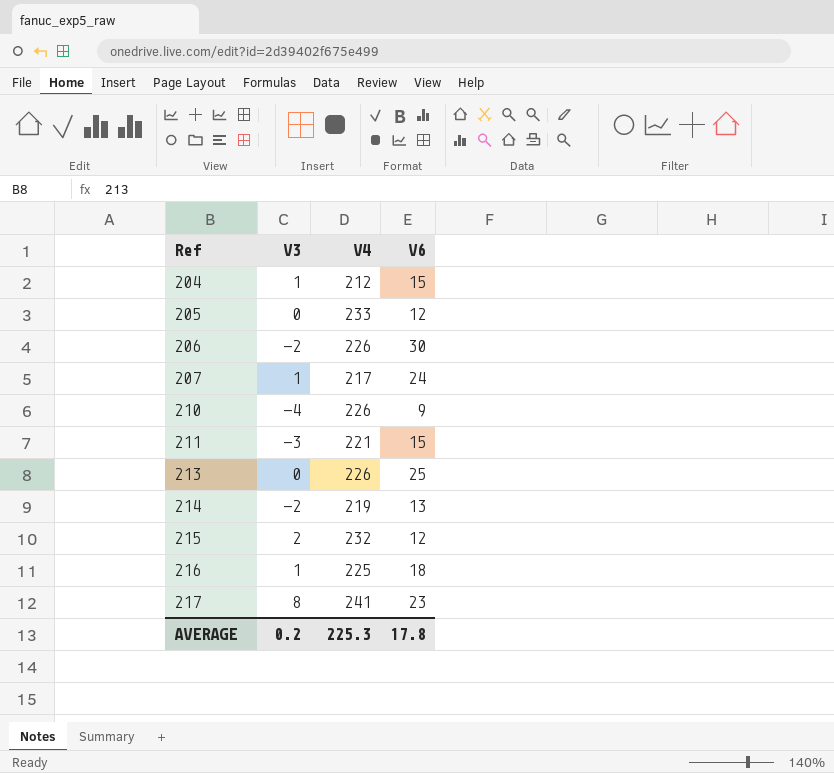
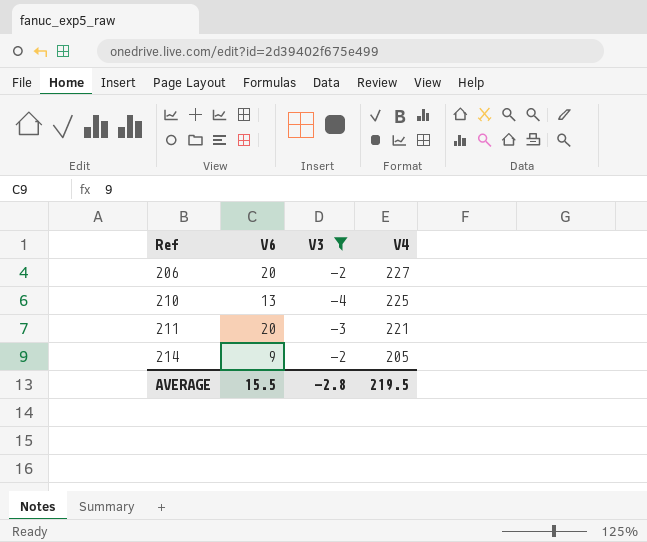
filter: none -> V3 <= -2
column V6 | position: 4 -> 2
206 | V6: 30 -> 20
206 | V4: 226 -> 227
210 | V6: 9 -> 13
210 | V4: 226 -> 225
211 | V6: 15 -> 20
214 | V6: 13 -> 9
214 | V4: 219 -> 205
AVERAGE | V6: 17.8 -> 15.5
AVERAGE | V3: 0.2 -> -2.8
AVERAGE | V4: 225.3 -> 219.5

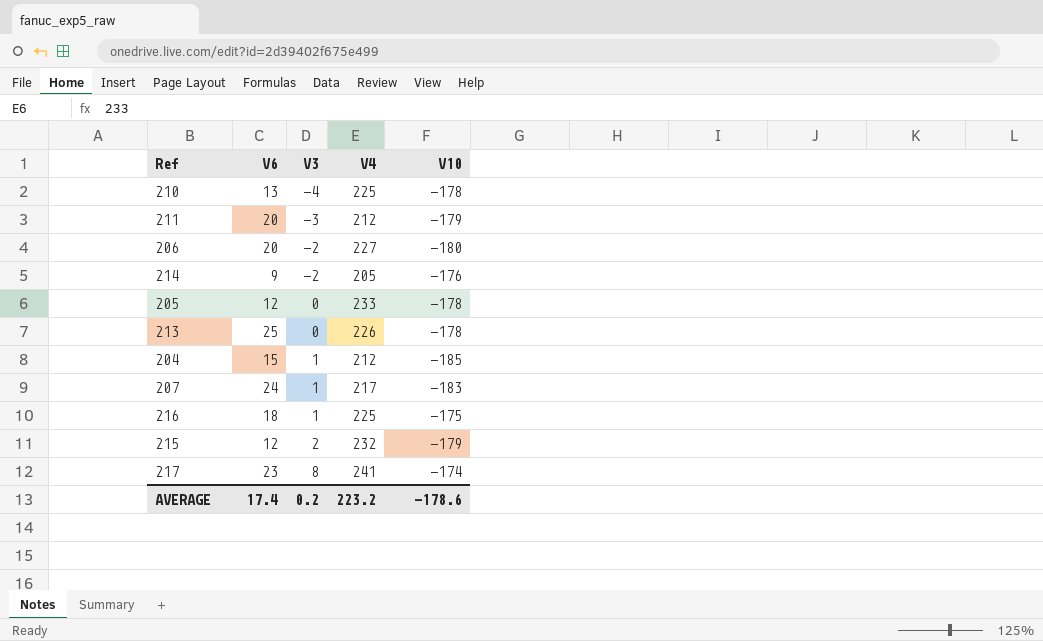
filter: V3 <= -2 -> none
row order: Ref ascending -> V3 ascending
column V10 | position: none -> 5
211 | V4: 221 -> 212
AVERAGE | V6: 15.5 -> 17.4
AVERAGE | V3: -2.8 -> 0.2
AVERAGE | V4: 219.5 -> 223.2

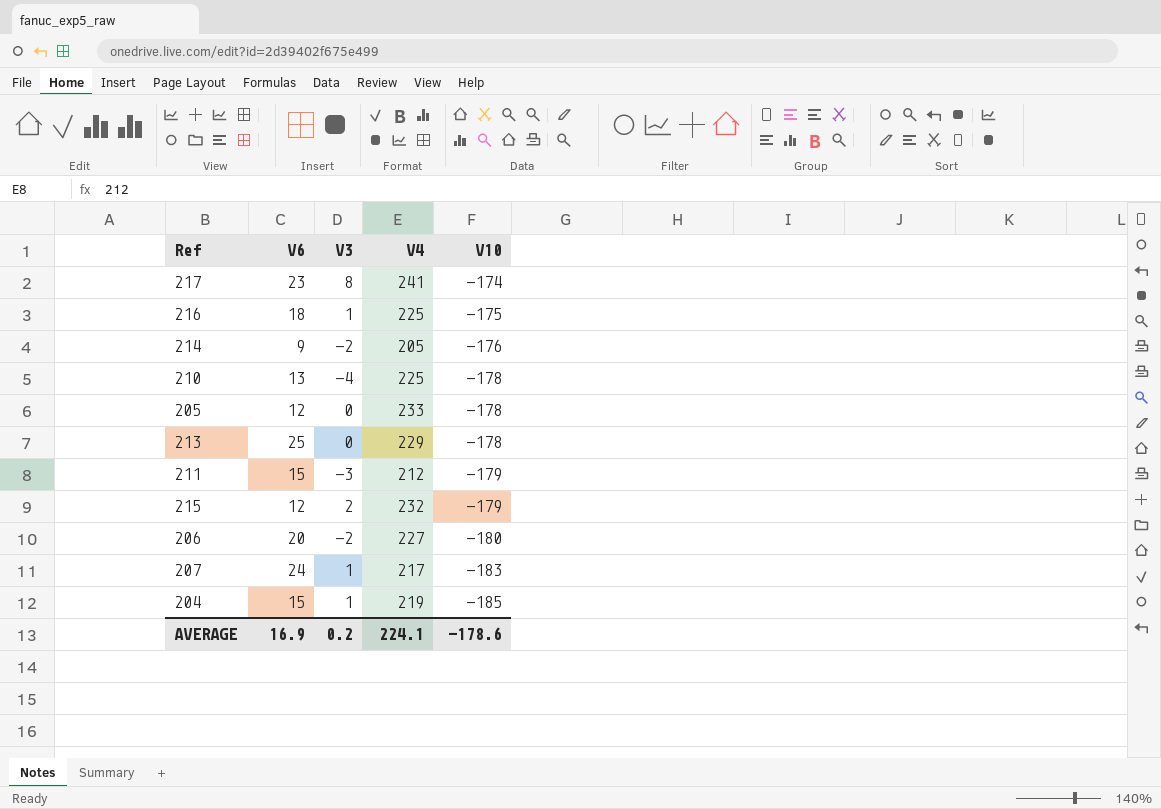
row order: V3 ascending -> V10 descending
213 | V4: 226 -> 229
211 | V6: 20 -> 15
204 | V4: 212 -> 219
AVERAGE | V6: 17.4 -> 16.9
AVERAGE | V4: 223.2 -> 224.1

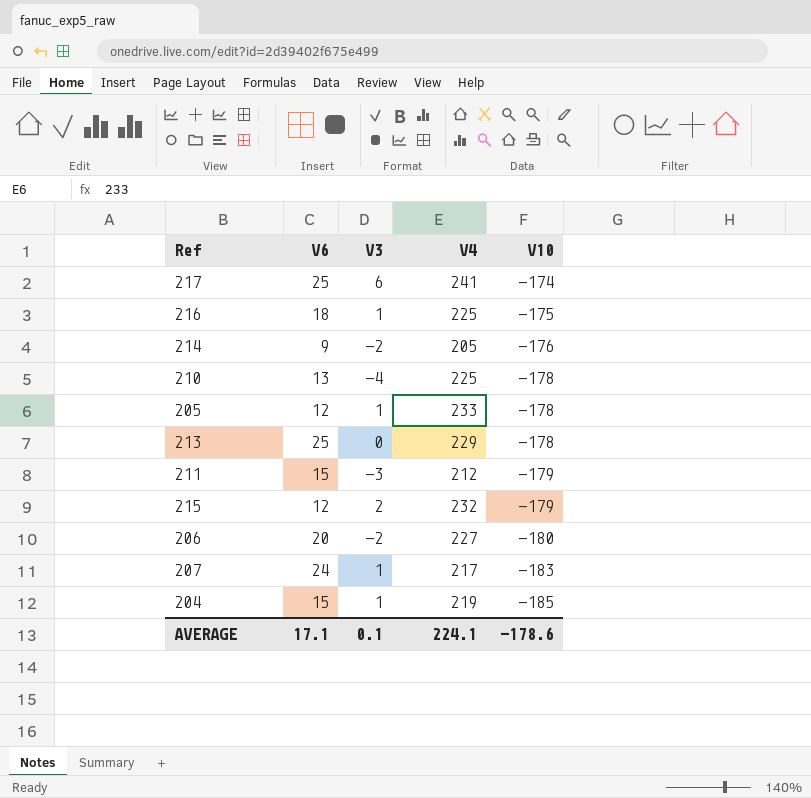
217 | V6: 23 -> 25
217 | V3: 8 -> 6
205 | V3: 0 -> 1
AVERAGE | V6: 16.9 -> 17.1
AVERAGE | V3: 0.2 -> 0.1

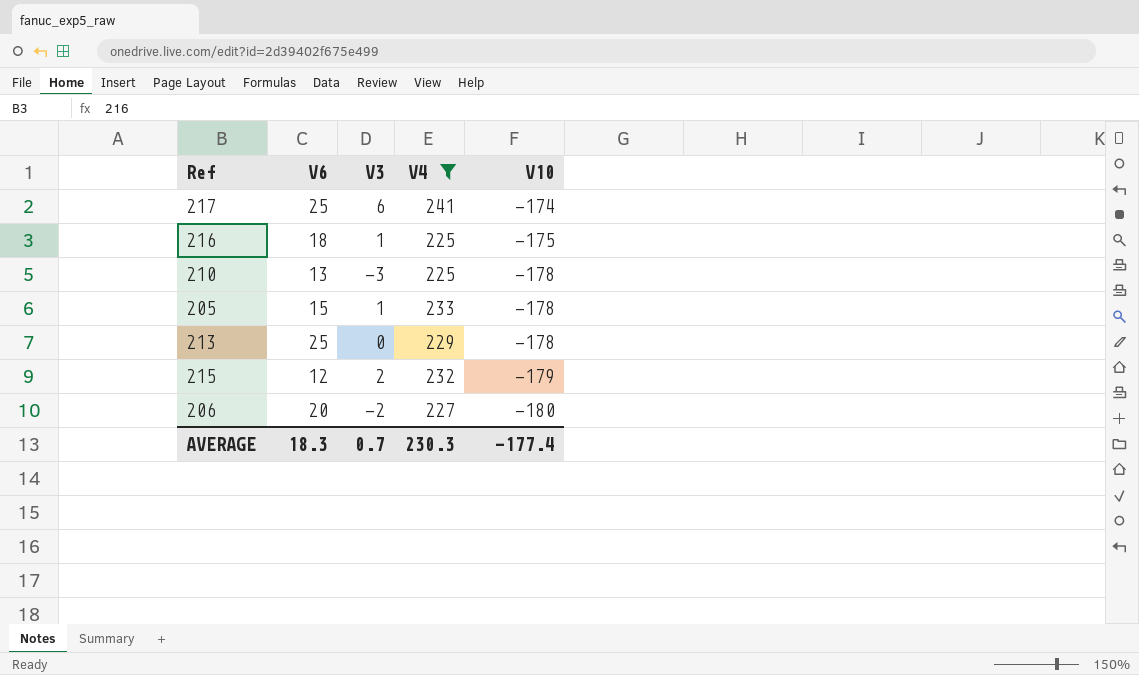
filter: none -> V4 >= 225
210 | V3: -4 -> -3
205 | V6: 12 -> 15
AVERAGE | V6: 17.1 -> 18.3
AVERAGE | V3: 0.1 -> 0.7
AVERAGE | V4: 224.1 -> 230.3
AVERAGE | V10: -178.6 -> -177.4

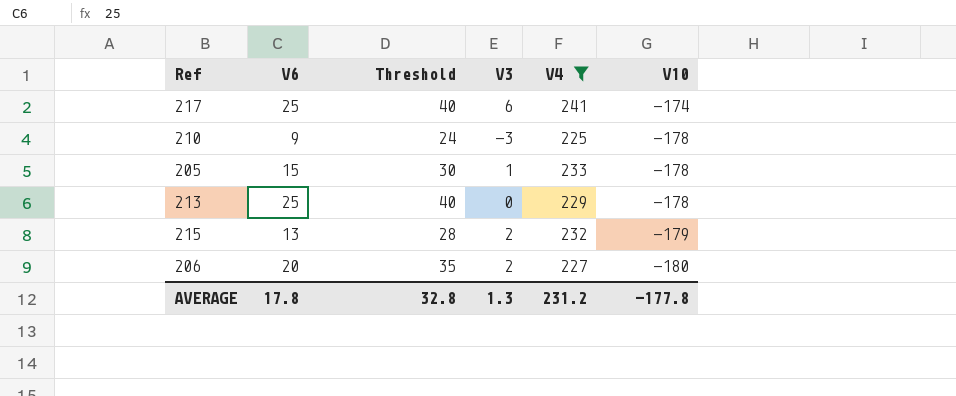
column Threshold | formula: none -> [V6] + 15
row 216: 18 | 1 | 225 | -175 -> none
210 | V6: 13 -> 9
215 | V6: 12 -> 13
206 | V3: -2 -> 2
AVERAGE | V6: 18.3 -> 17.8
AVERAGE | V3: 0.7 -> 1.3
AVERAGE | V4: 230.3 -> 231.2
AVERAGE | V10: -177.4 -> -177.8

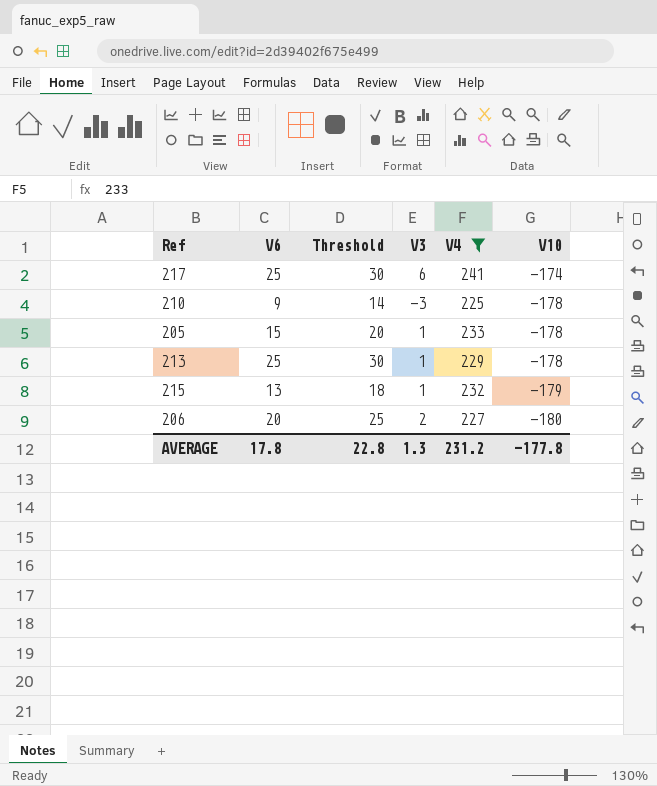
column Threshold | formula: [V6] + 15 -> [V6] + 5
213 | V3: 0 -> 1
215 | V3: 2 -> 1
AVERAGE | Threshold: 32.8 -> 22.8

